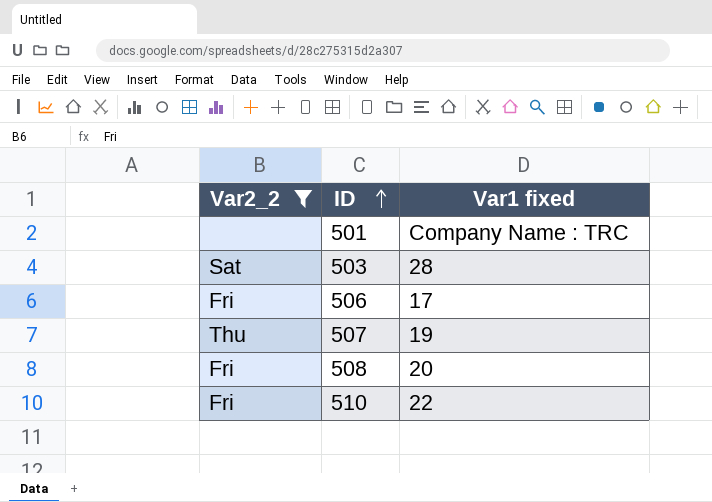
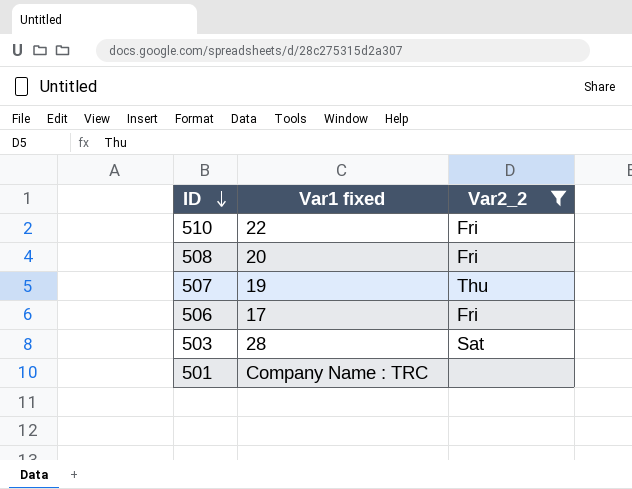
row order: ID ascending -> ID descending
column Var2_2 | position: 1 -> 3

